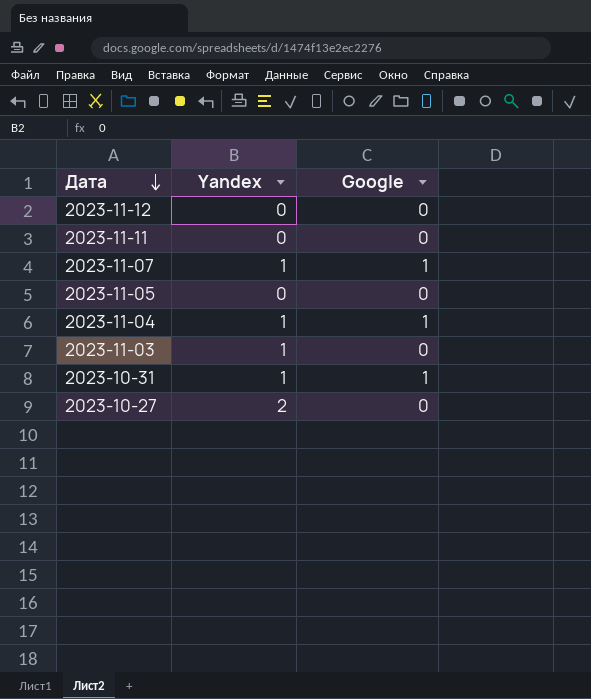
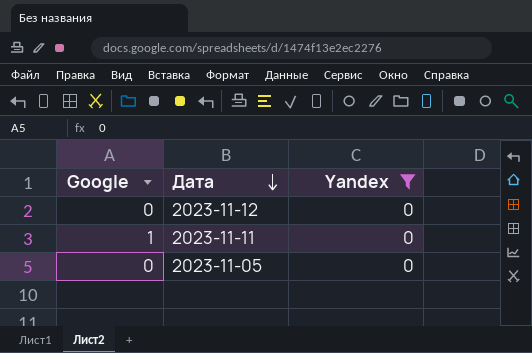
filter: none -> Yandex = 0
column Google | position: 3 -> 1
2023-11-11 | Google: 0 -> 1

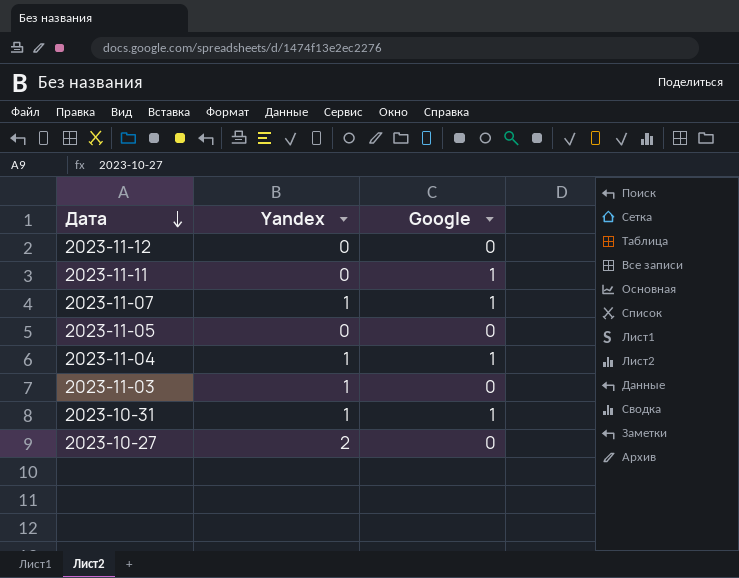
filter: Yandex = 0 -> none
column Google | position: 1 -> 3

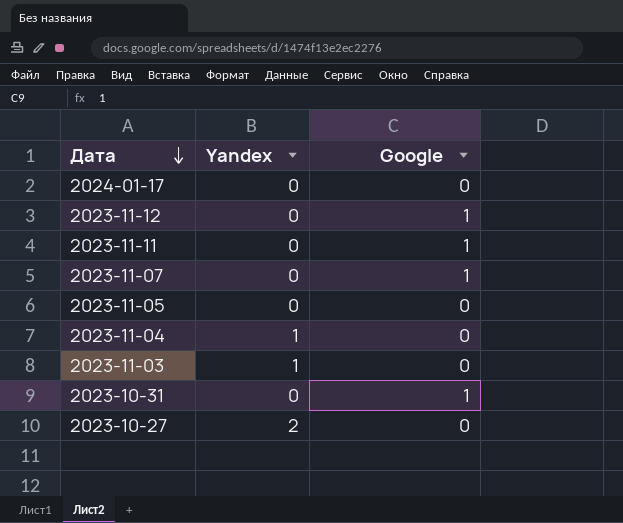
row 2024-01-17: none -> 0 | 0
2023-11-12 | Google: 0 -> 1
2023-11-07 | Yandex: 1 -> 0
2023-11-04 | Google: 1 -> 0
2023-10-31 | Yandex: 1 -> 0

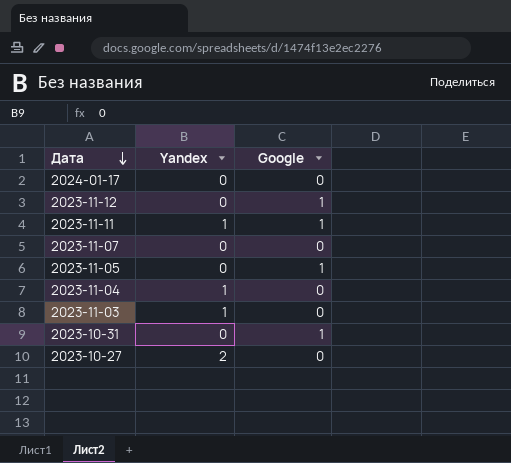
2023-11-11 | Yandex: 0 -> 1
2023-11-07 | Google: 1 -> 0
2023-11-05 | Google: 0 -> 1

